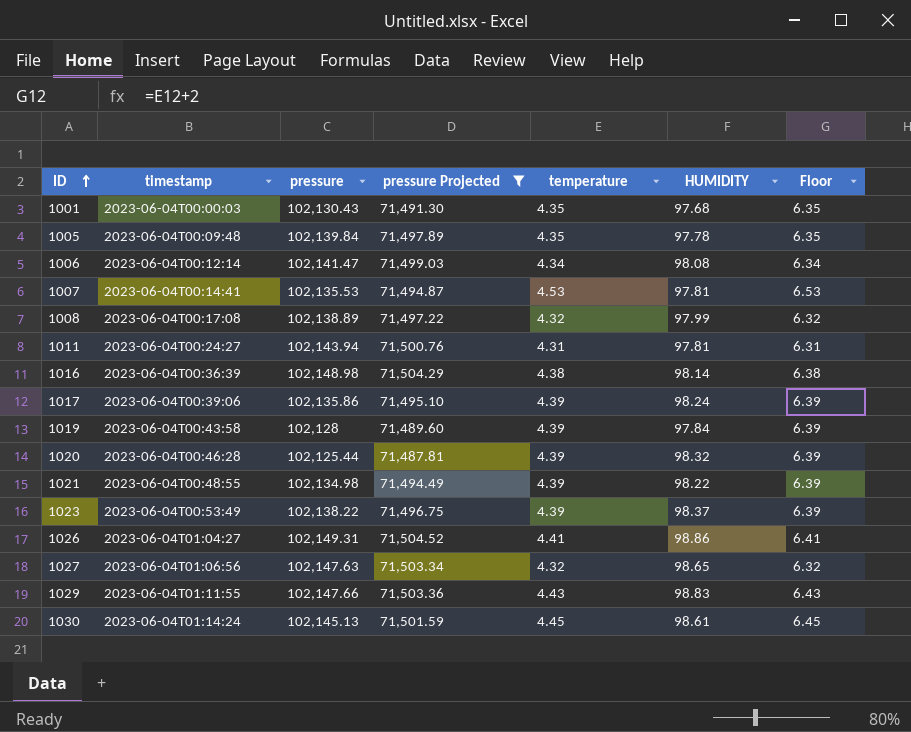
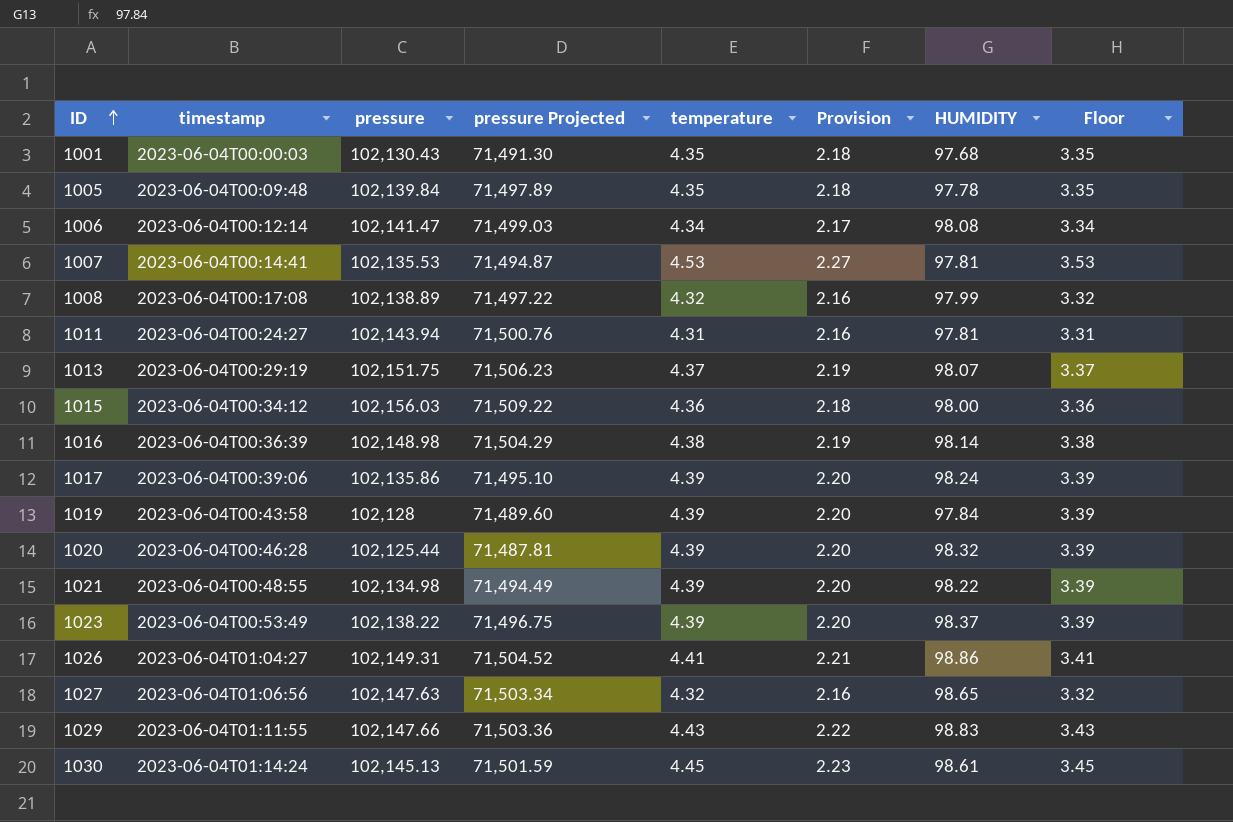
filter: pressure Projected <= 71,504.52 -> none
column Provision | formula: none -> [temperature] * 0.5
column Floor | formula: [temperature] + 2 -> [temperature] - 1

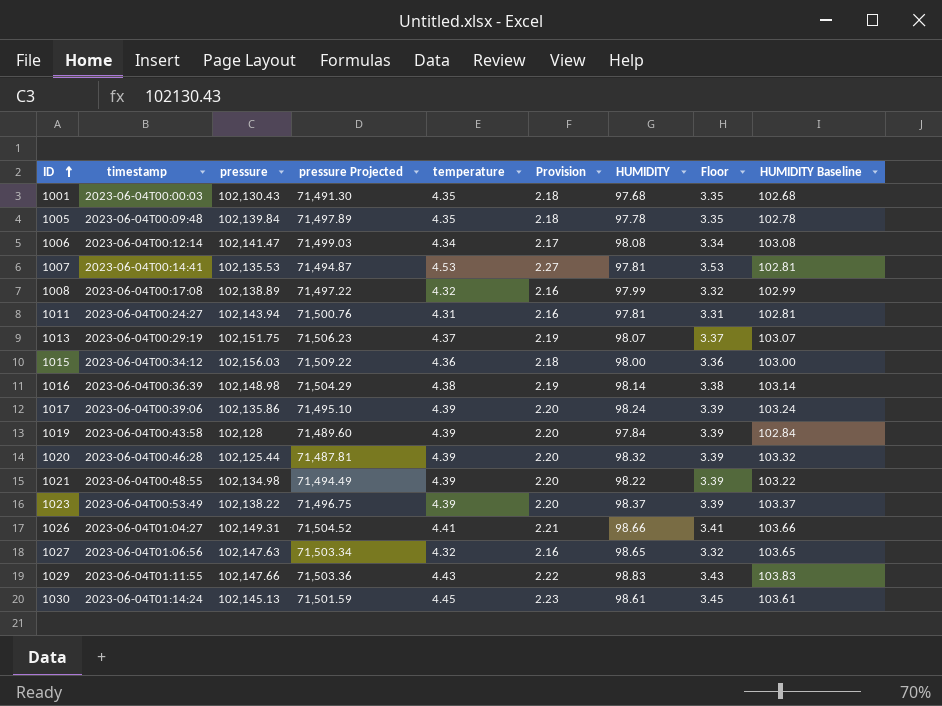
column HUMIDITY Baseline | formula: none -> [HUMIDITY] + 5
1026 | HUMIDITY: 98.86 -> 98.66

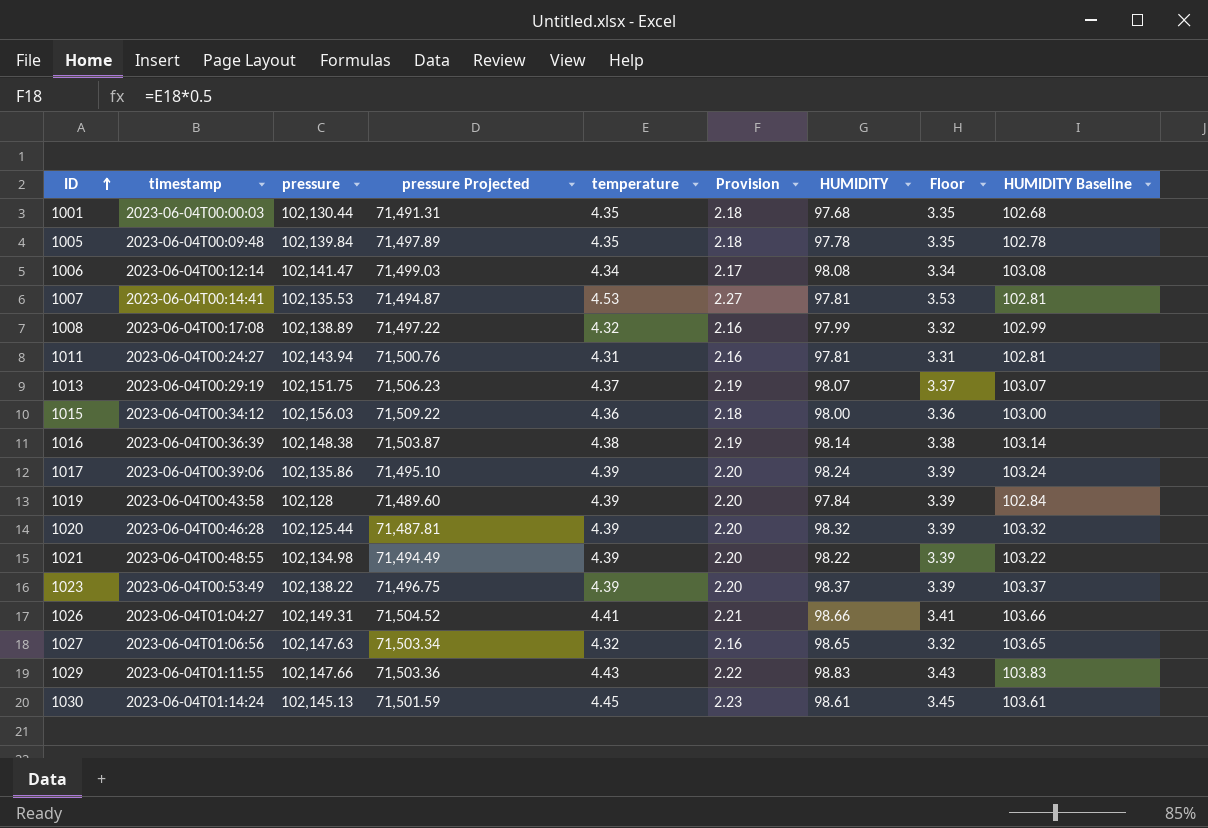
1001 | pressure: 102,130.43 -> 102,130.44
1001 | pressure Projected: 71,491.30 -> 71,491.31
1016 | pressure: 102,148.98 -> 102,148.38
1016 | pressure Projected: 71,504.29 -> 71,503.87

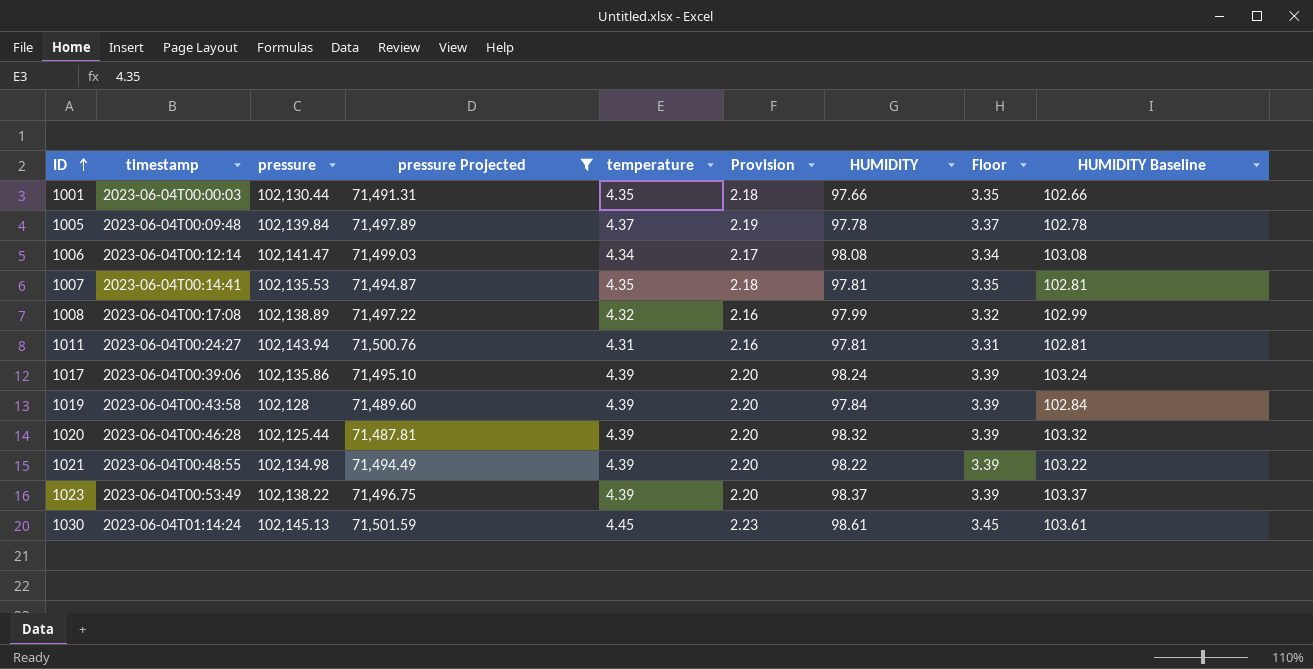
filter: none -> pressure Projected <= 71,501.59
1001 | HUMIDITY: 97.68 -> 97.66
1001 | HUMIDITY Baseline: 102.68 -> 102.66
1005 | temperature: 4.35 -> 4.37
1005 | Provision: 2.18 -> 2.19
1005 | Floor: 3.35 -> 3.37
1007 | temperature: 4.53 -> 4.35
1007 | Provision: 2.27 -> 2.18
1007 | Floor: 3.53 -> 3.35

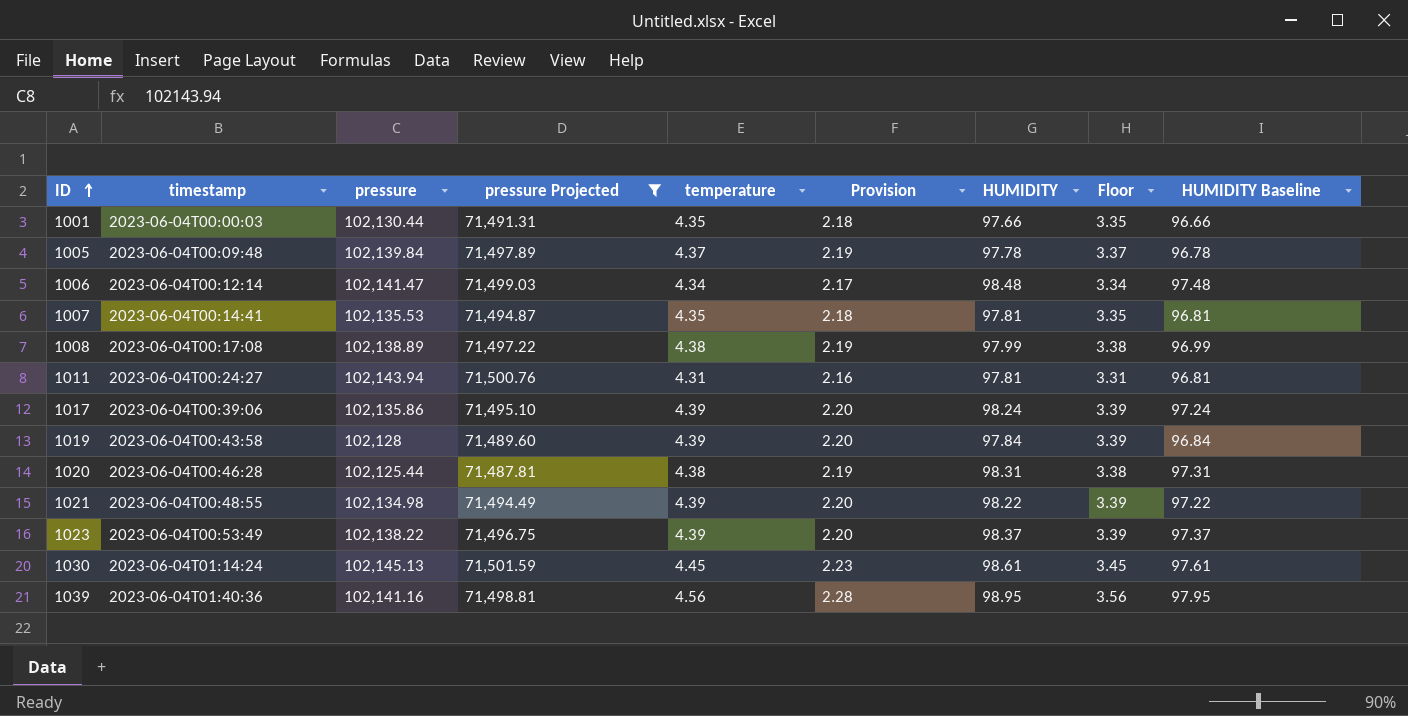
column HUMIDITY Baseline | formula: [HUMIDITY] + 5 -> [HUMIDITY] - 1
1006 | HUMIDITY: 98.08 -> 98.48
1008 | temperature: 4.32 -> 4.38
1008 | Provision: 2.16 -> 2.19
1008 | Floor: 3.32 -> 3.38
1020 | temperature: 4.39 -> 4.38
1020 | Provision: 2.20 -> 2.19
1020 | HUMIDITY: 98.32 -> 98.31
1020 | Floor: 3.39 -> 3.38
row 1039: none -> 2023-06-04T01:40:36 | 102,141.16 | 71,498.81 | 4.56 | 2.28 | 98.95 | 3.56 | 97.95

